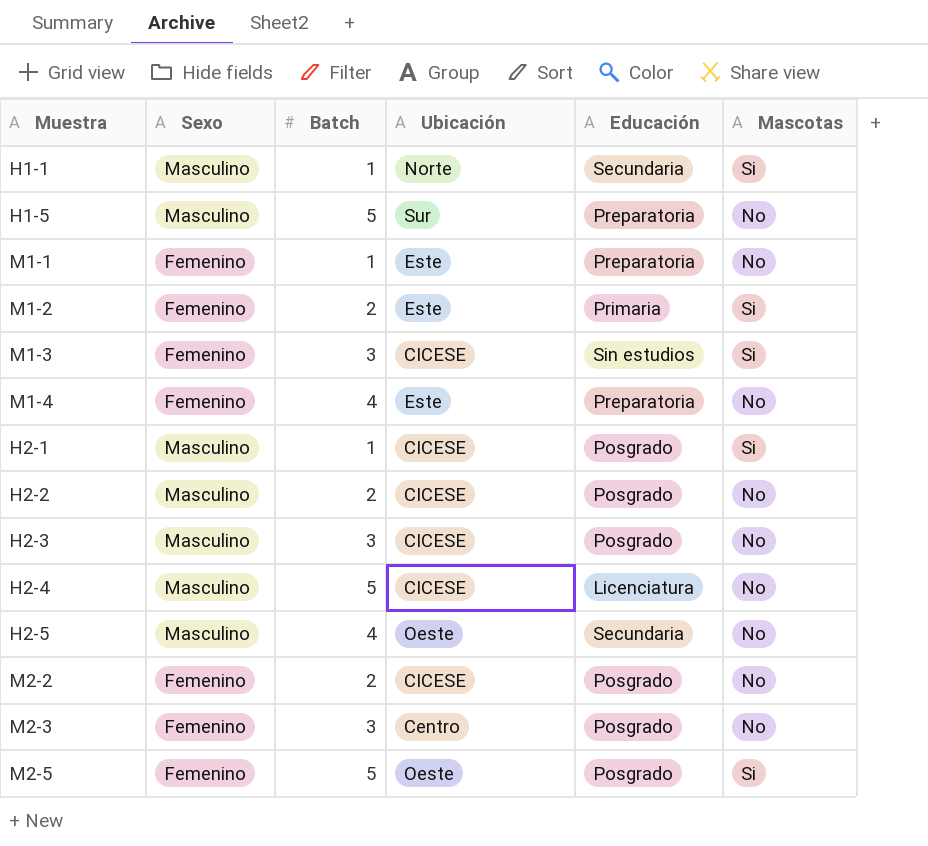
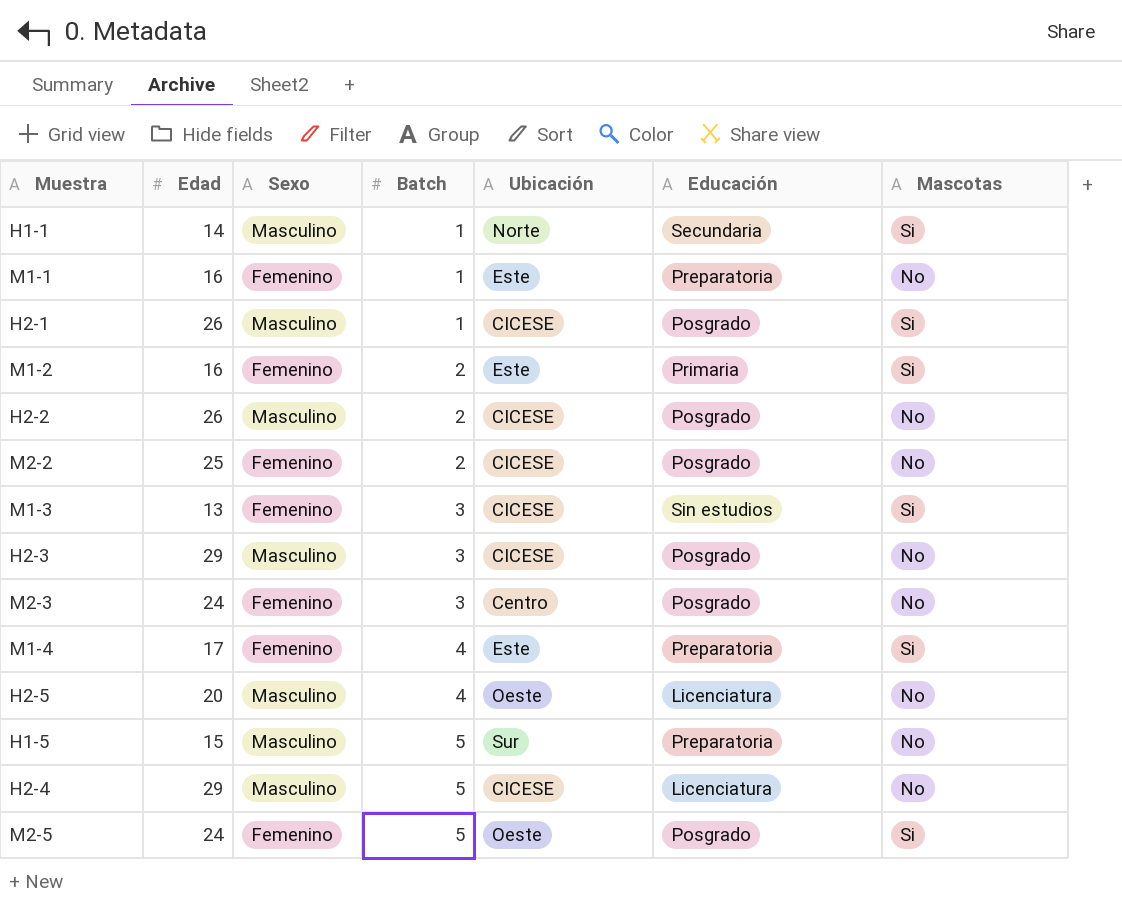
row order: none -> Batch ascending
column Edad | position: none -> 2
M1-4 | Mascotas: No -> Si
H2-5 | Educación: Secundaria -> Licenciatura

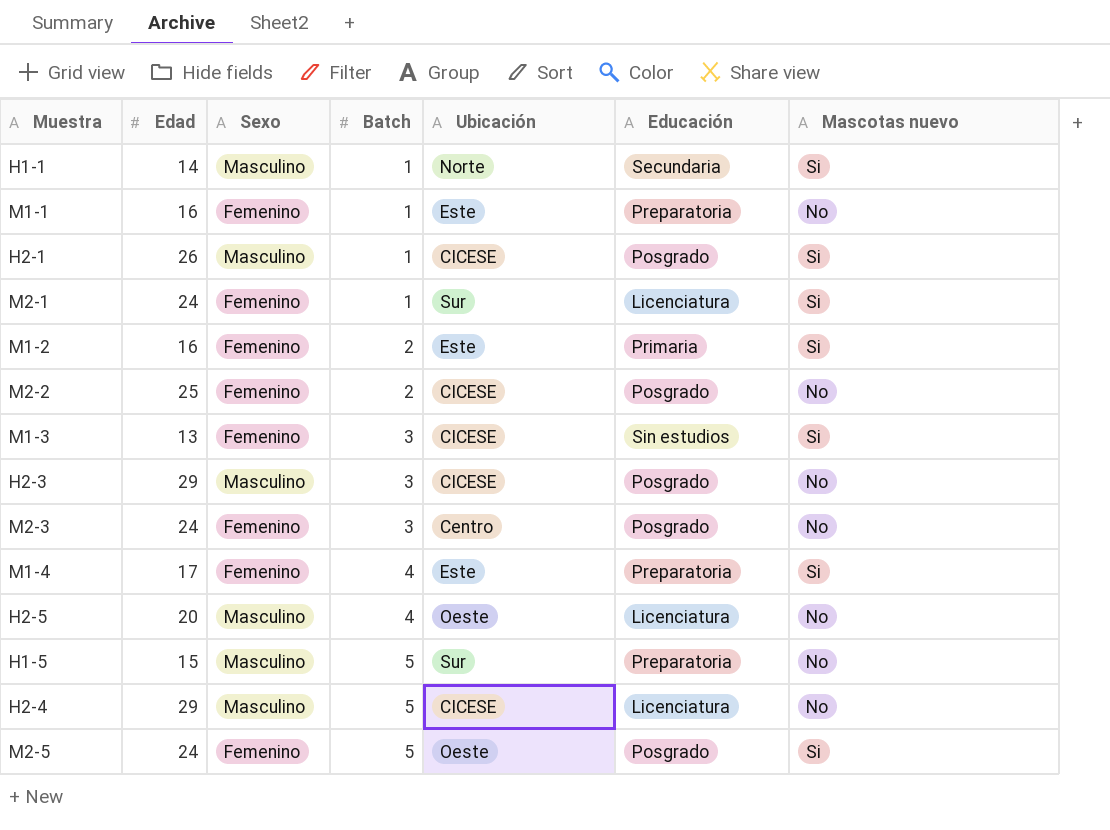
column name: Mascotas -> Mascotas nuevo
row H2-2: 26 | Masculino | 2 | CICESE | Posgrado | No -> none
row M2-1: none -> 24 | Femenino | 1 | Sur | Licenciatura | Si

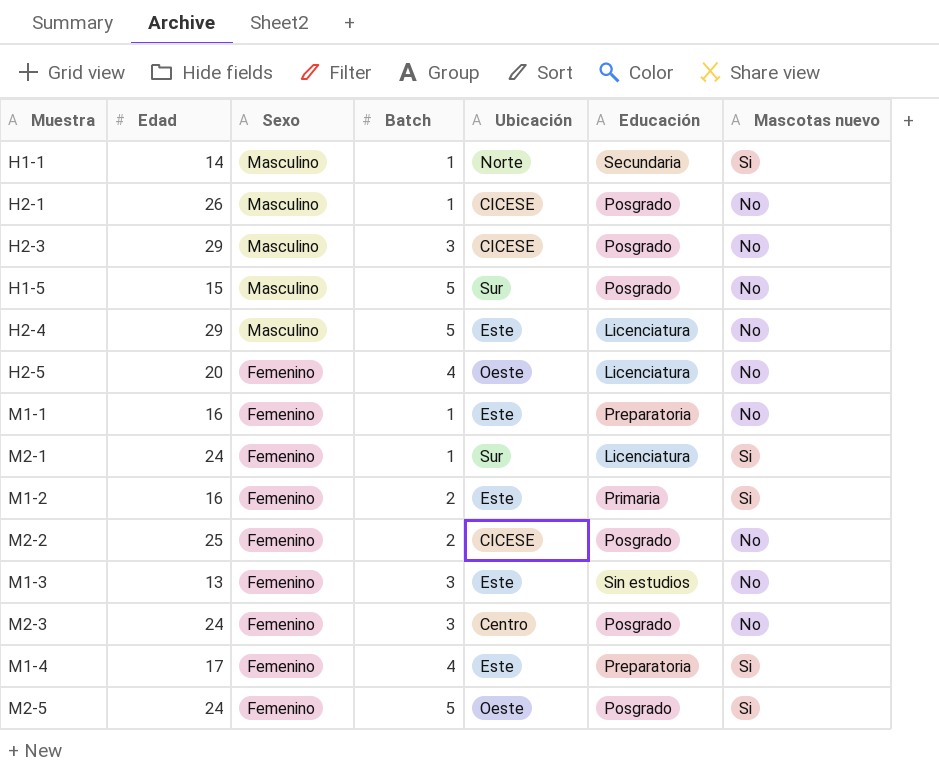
row order: Batch ascending -> Sexo descending
H2-1 | Mascotas nuevo: Si -> No
H1-5 | Educación: Preparatoria -> Posgrado
H2-4 | Ubicación: CICESE -> Este
H2-5 | Sexo: Masculino -> Femenino
M1-3 | Ubicación: CICESE -> Este
M1-3 | Mascotas nuevo: Si -> No

